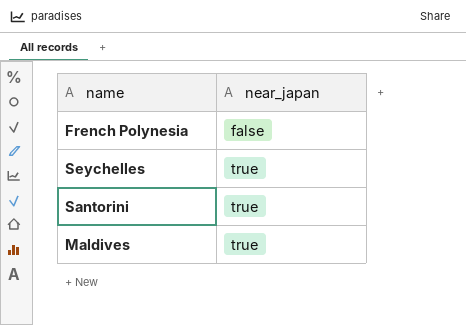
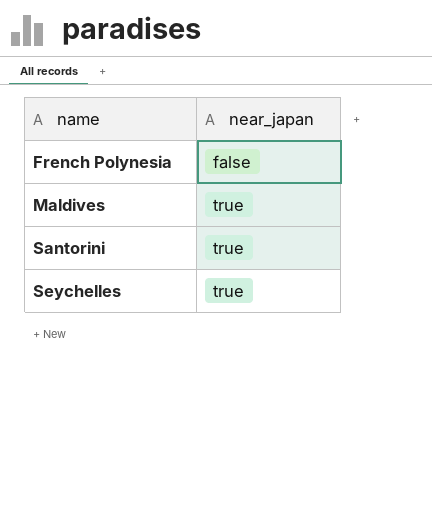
row order: near_japan ascending -> name ascending

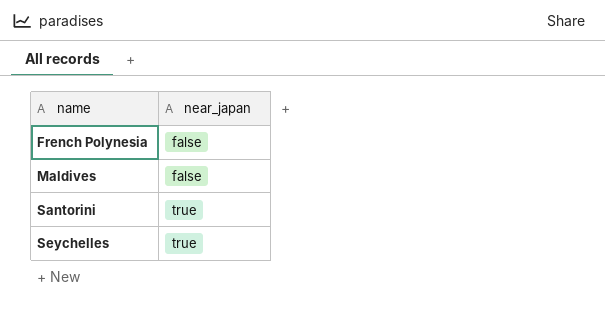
Maldives | near_japan: true -> false

